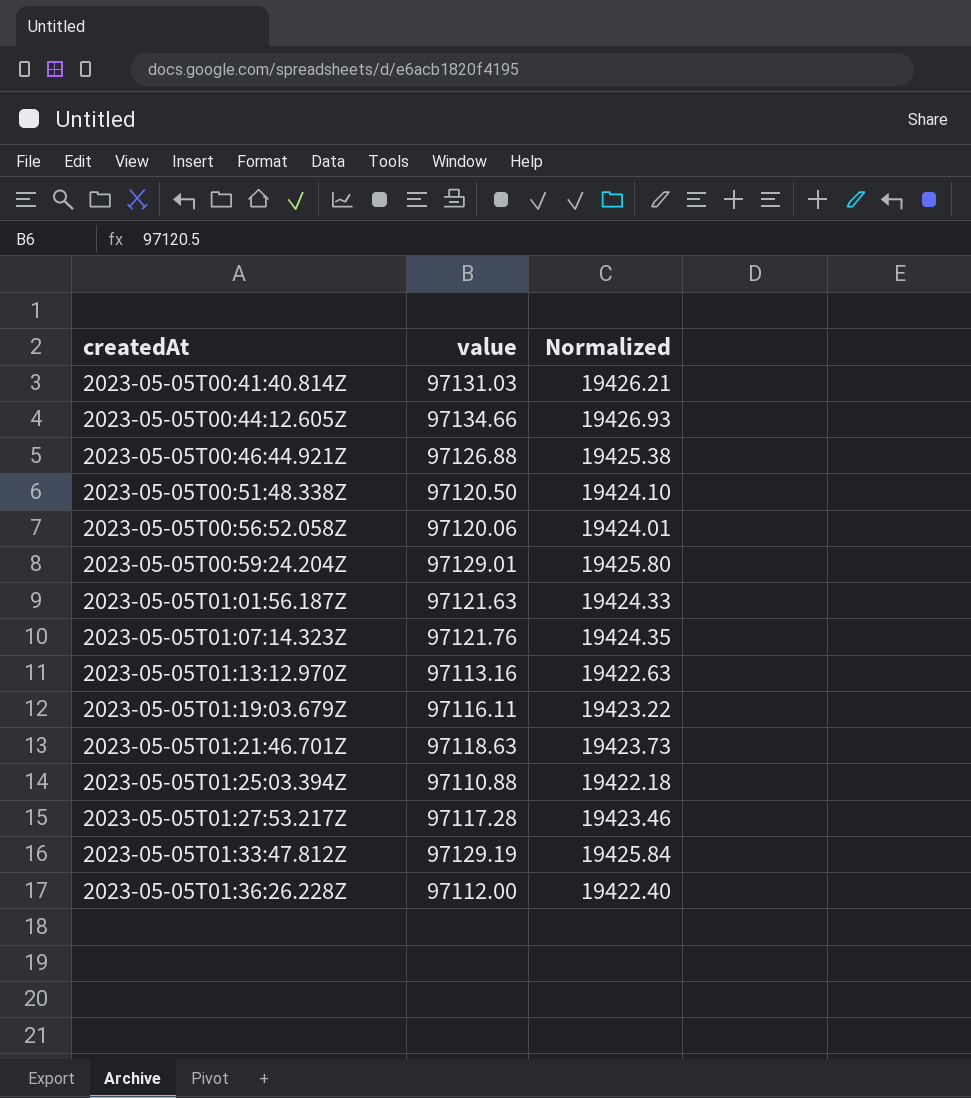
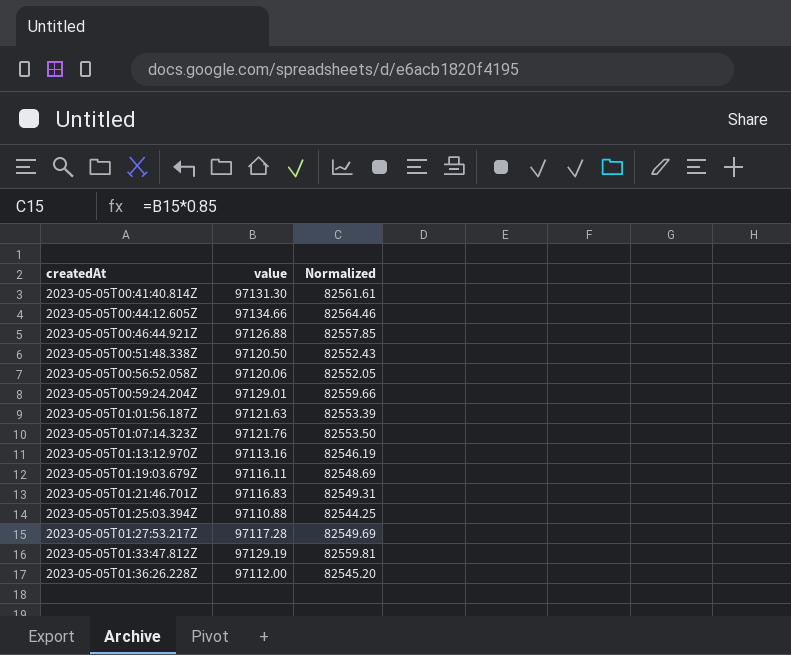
column Normalized | formula: [value] * 0.2 -> [value] * 0.85
2023-05-05T00:41:40.814Z | value: 97131.03 -> 97131.30
2023-05-05T01:21:46.701Z | value: 97118.63 -> 97116.83

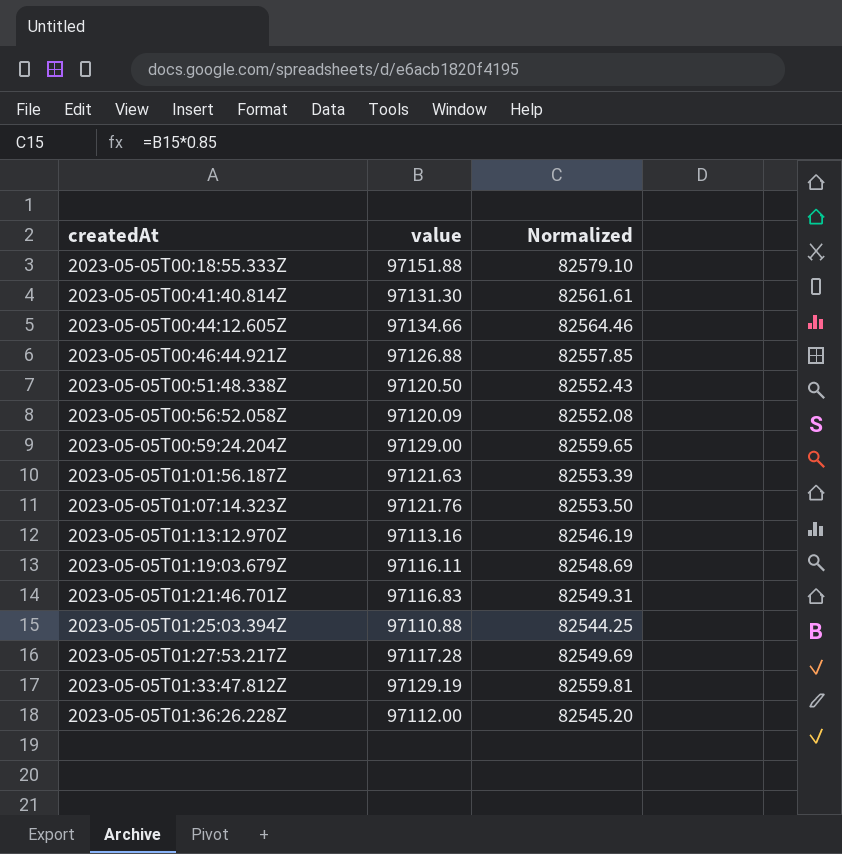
row 2023-05-05T00:18:55.333Z: none -> 97151.88 | 82579.10
2023-05-05T00:56:52.058Z | value: 97120.06 -> 97120.09
2023-05-05T00:56:52.058Z | Normalized: 82552.05 -> 82552.08
2023-05-05T00:59:24.204Z | value: 97129.01 -> 97129.00
2023-05-05T00:59:24.204Z | Normalized: 82559.66 -> 82559.65

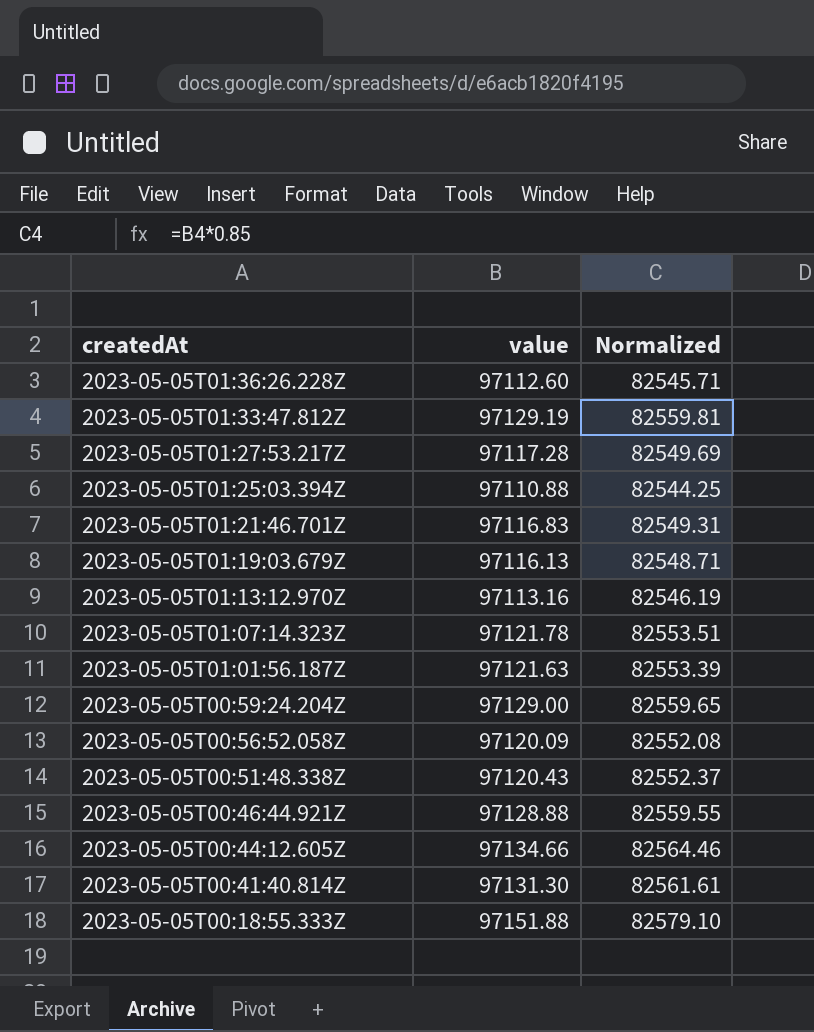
row order: createdAt ascending -> createdAt descending
2023-05-05T01:36:26.228Z | value: 97112.00 -> 97112.60
2023-05-05T01:36:26.228Z | Normalized: 82545.20 -> 82545.71
2023-05-05T01:19:03.679Z | value: 97116.11 -> 97116.13
2023-05-05T01:19:03.679Z | Normalized: 82548.69 -> 82548.71
2023-05-05T01:07:14.323Z | value: 97121.76 -> 97121.78
2023-05-05T01:07:14.323Z | Normalized: 82553.50 -> 82553.51
2023-05-05T00:51:48.338Z | value: 97120.50 -> 97120.43
2023-05-05T00:51:48.338Z | Normalized: 82552.43 -> 82552.37
2023-05-05T00:46:44.921Z | value: 97126.88 -> 97128.88
2023-05-05T00:46:44.921Z | Normalized: 82557.85 -> 82559.55

